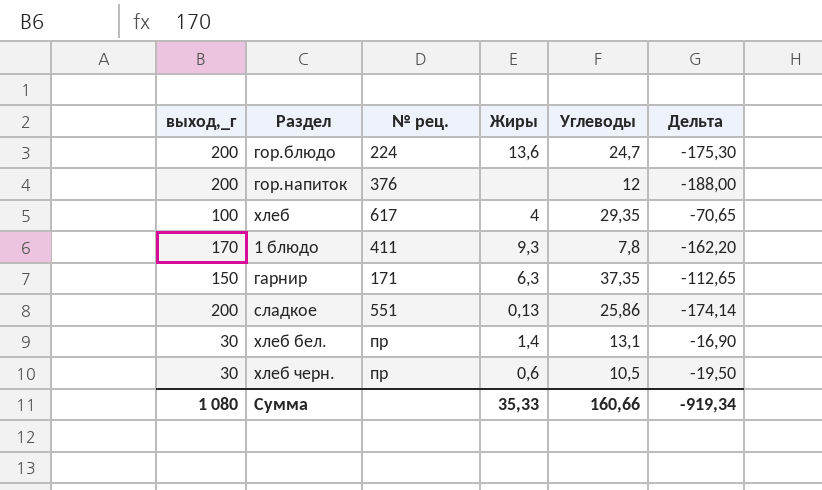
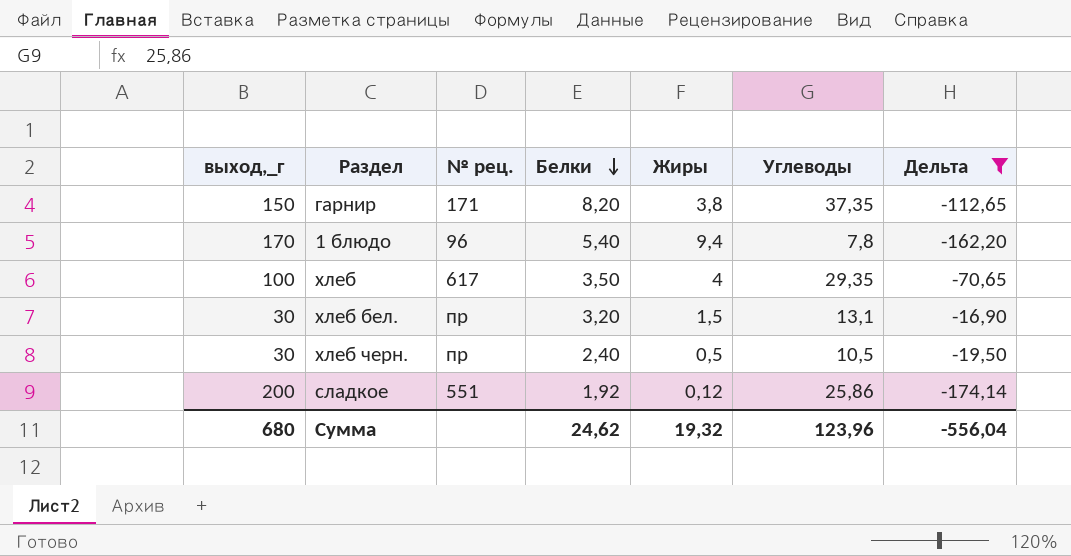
filter: none -> Дельта >= -174,14
row order: none -> Белки descending
column Белки | position: none -> 4
гарнир | Жиры: 6,3 -> 3,8
1 блюдо | № рец.: 411 -> 96
1 блюдо | Жиры: 9,3 -> 9,4
хлеб бел. | Жиры: 1,4 -> 1,5
хлеб черн. | Жиры: 0,6 -> 0,5
сладкое | Жиры: 0,13 -> 0,12
Сумма | выход,_г: 1 080 -> 680
Сумма | Жиры: 35,33 -> 19,32
Сумма | Углеводы: 160,66 -> 123,96
Сумма | Дельта: -919,34 -> -556,04

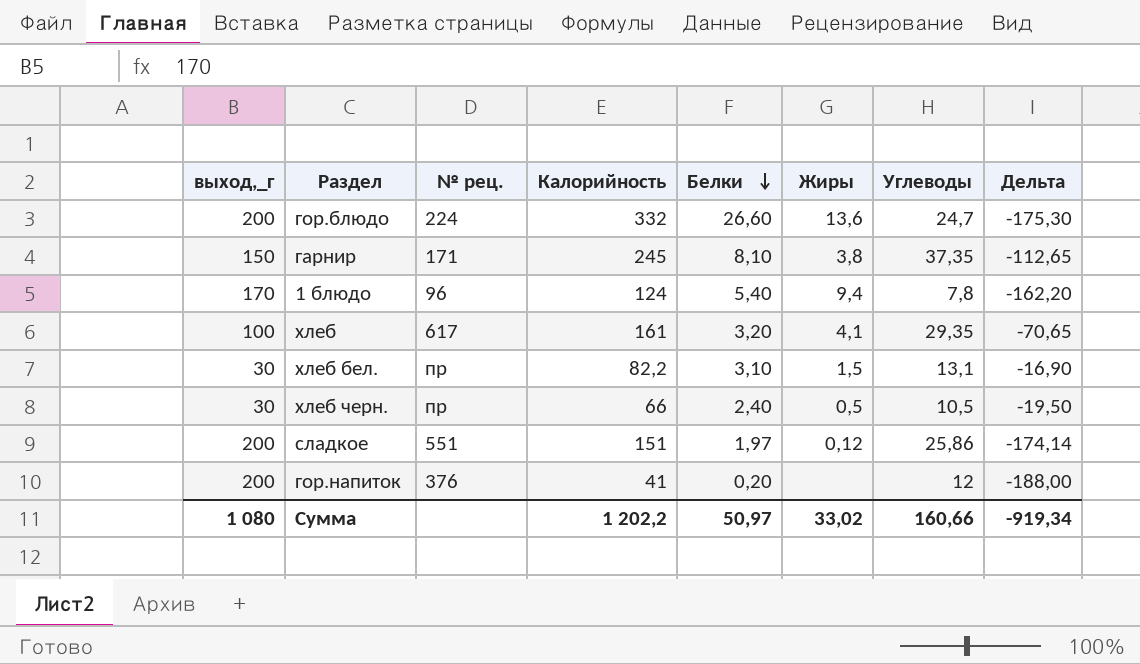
filter: Дельта >= -174,14 -> none
column Калорийность | position: none -> 4
гарнир | Белки: 8,20 -> 8,10
хлеб | Белки: 3,50 -> 3,20
хлеб | Жиры: 4 -> 4,1
хлеб бел. | Белки: 3,20 -> 3,10
сладкое | Белки: 1,92 -> 1,97
Сумма | выход,_г: 680 -> 1 080
Сумма | Белки: 24,62 -> 50,97
Сумма | Жиры: 19,32 -> 33,02
Сумма | Углеводы: 123,96 -> 160,66
Сумма | Дельта: -556,04 -> -919,34

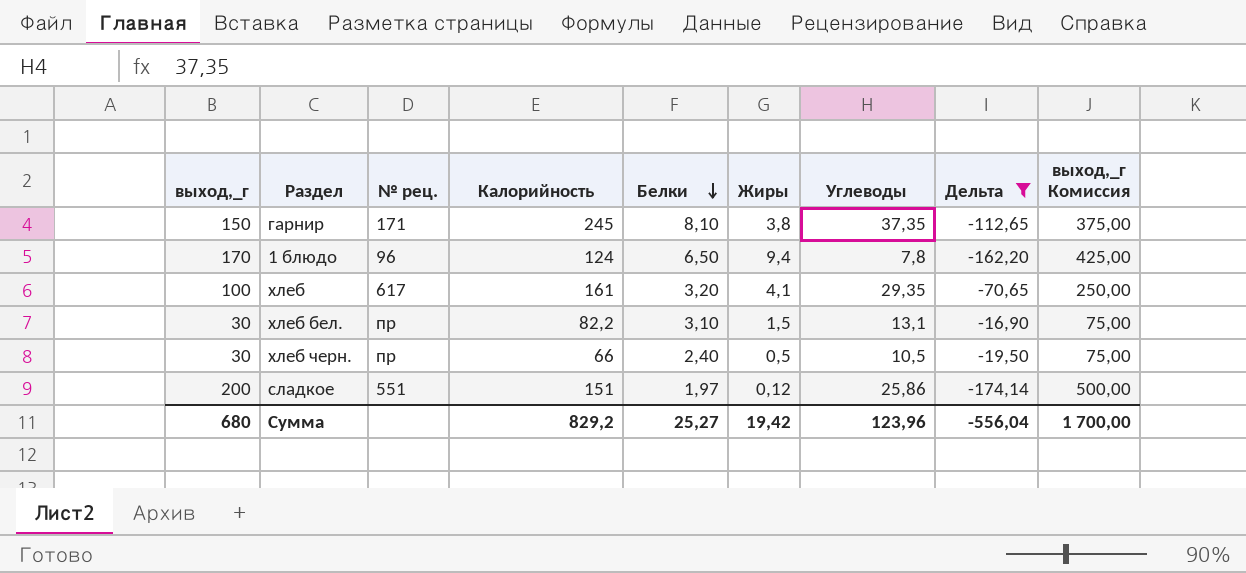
filter: none -> Дельта >= -174,14
column выход,_г Комиссия | formula: none -> [выход,_г] * 2,5
1 блюдо | Белки: 5,40 -> 6,50
Сумма | выход,_г: 1 080 -> 680
Сумма | Калорийность: 1 202,2 -> 829,2
Сумма | Белки: 50,97 -> 25,27
Сумма | Жиры: 33,02 -> 19,42
Сумма | Углеводы: 160,66 -> 123,96
Сумма | Дельта: -919,34 -> -556,04

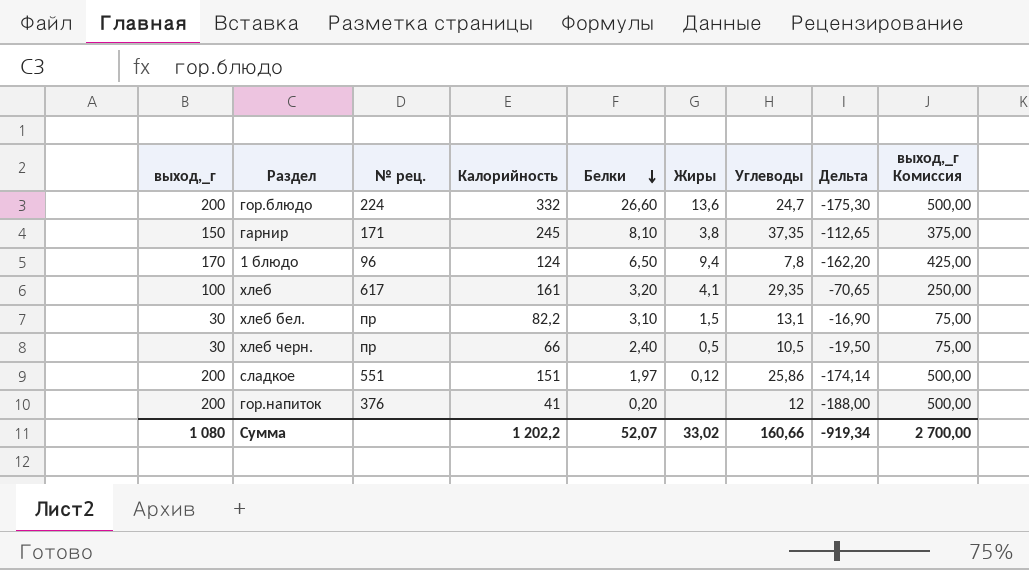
filter: Дельта >= -174,14 -> none
Сумма | выход,_г: 680 -> 1 080
Сумма | Калорийность: 829,2 -> 1 202,2
Сумма | Белки: 25,27 -> 52,07
Сумма | Жиры: 19,42 -> 33,02
Сумма | Углеводы: 123,96 -> 160,66
Сумма | Дельта: -556,04 -> -919,34
Сумма | выход,_г Комиссия: 1 700,00 -> 2 700,00

